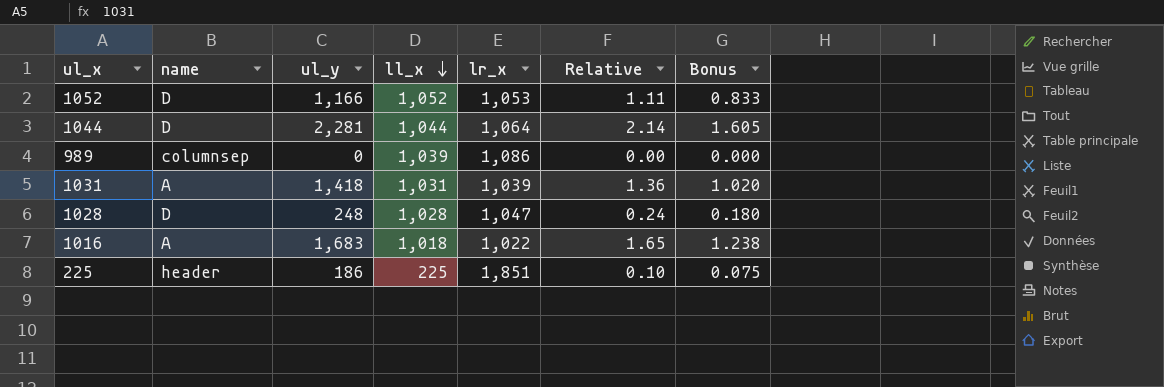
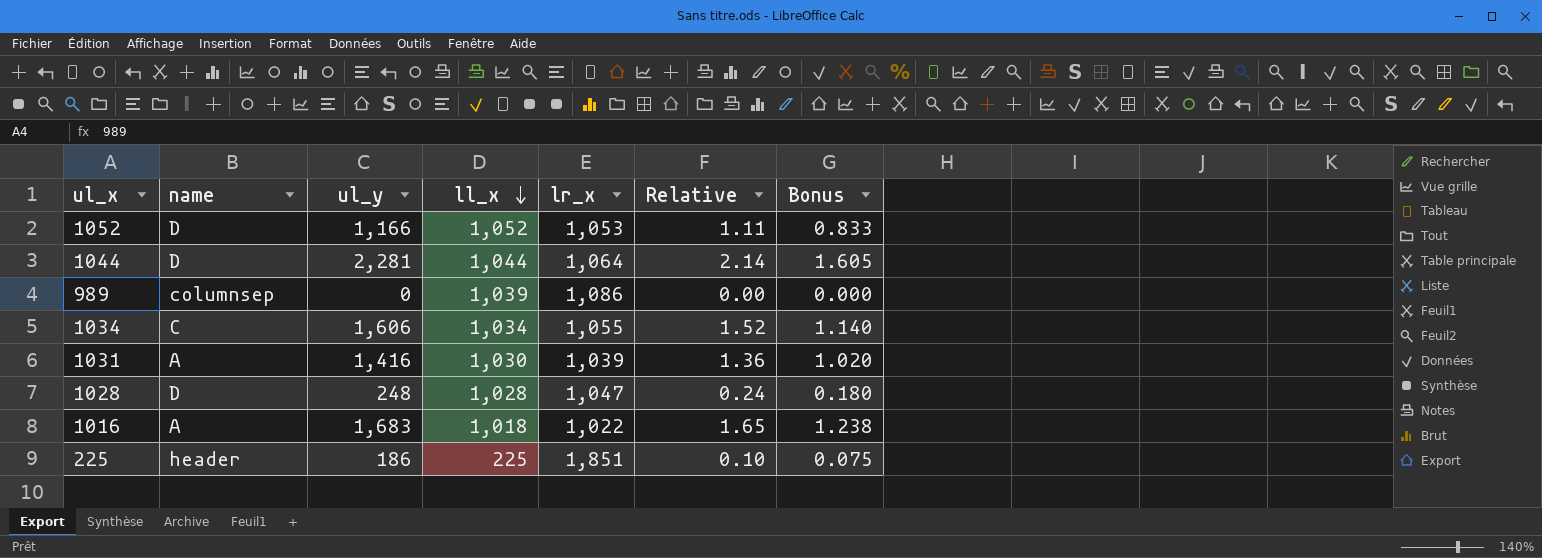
row 1034: none -> C | 1,606 | 1,034 | 1,055 | 1.52 | 1.140
1031 | ul_y: 1,418 -> 1,416
1031 | ll_x: 1,031 -> 1,030

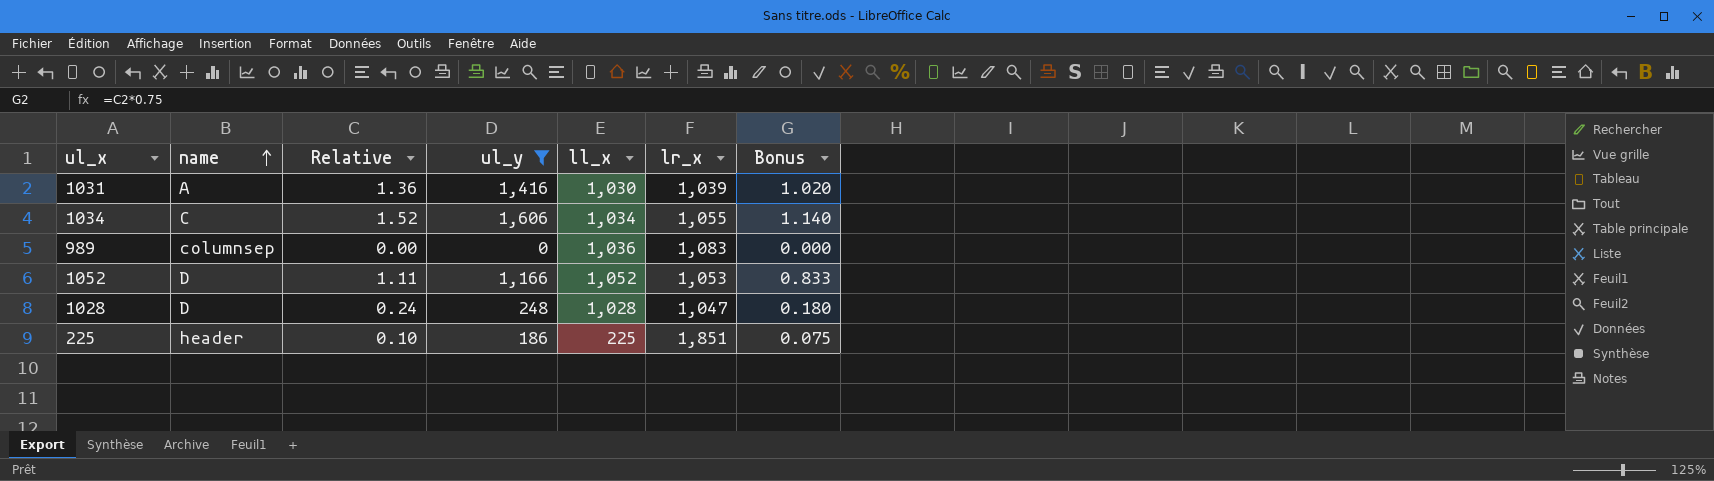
filter: none -> ul_y <= 1,606
row order: ll_x descending -> name ascending
column Relative | position: 6 -> 3
989 | ll_x: 1,039 -> 1,036
989 | lr_x: 1,086 -> 1,083

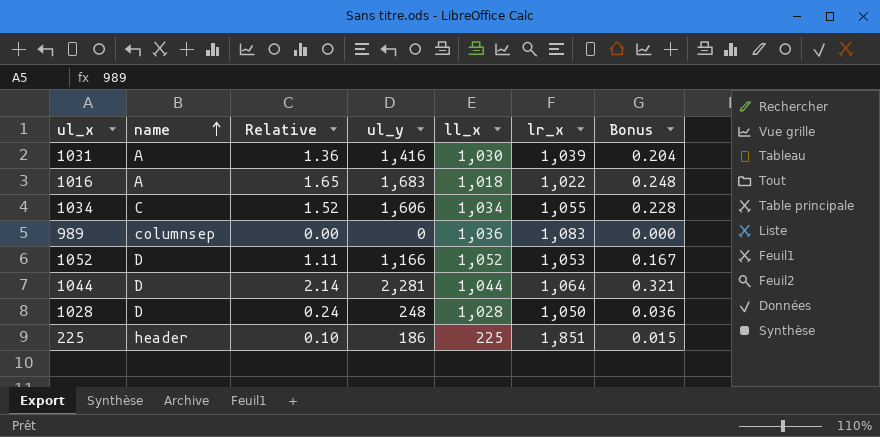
filter: ul_y <= 1,606 -> none
column Bonus | formula: [Relative] * 0.75 -> [Relative] * 0.15
1028 | lr_x: 1,047 -> 1,050

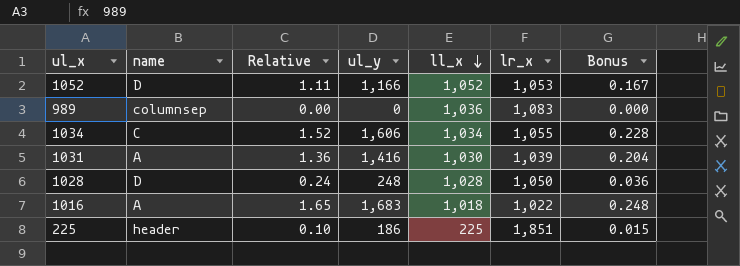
row order: name ascending -> ll_x descending
row 1044: D | 2.14 | 2,281 | 1,044 | 1,064 | 0.321 -> none

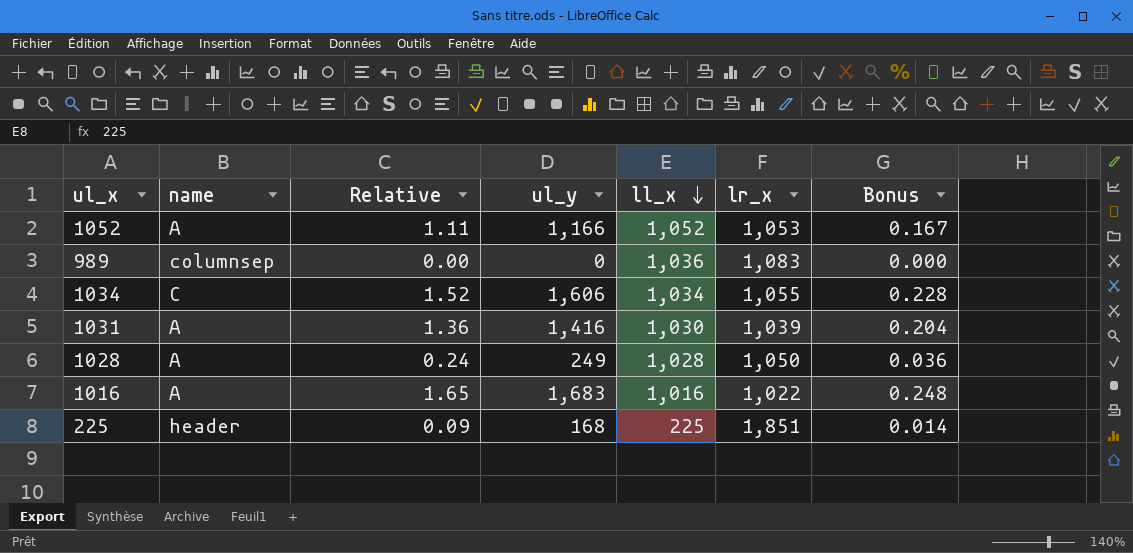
1052 | name: D -> A
1028 | name: D -> A
1028 | ul_y: 248 -> 249
1016 | ll_x: 1,018 -> 1,016
225 | Relative: 0.10 -> 0.09
225 | ul_y: 186 -> 168
225 | Bonus: 0.015 -> 0.014

